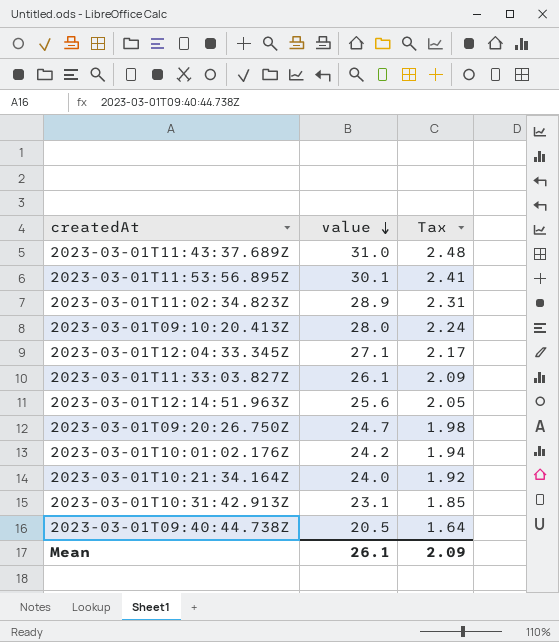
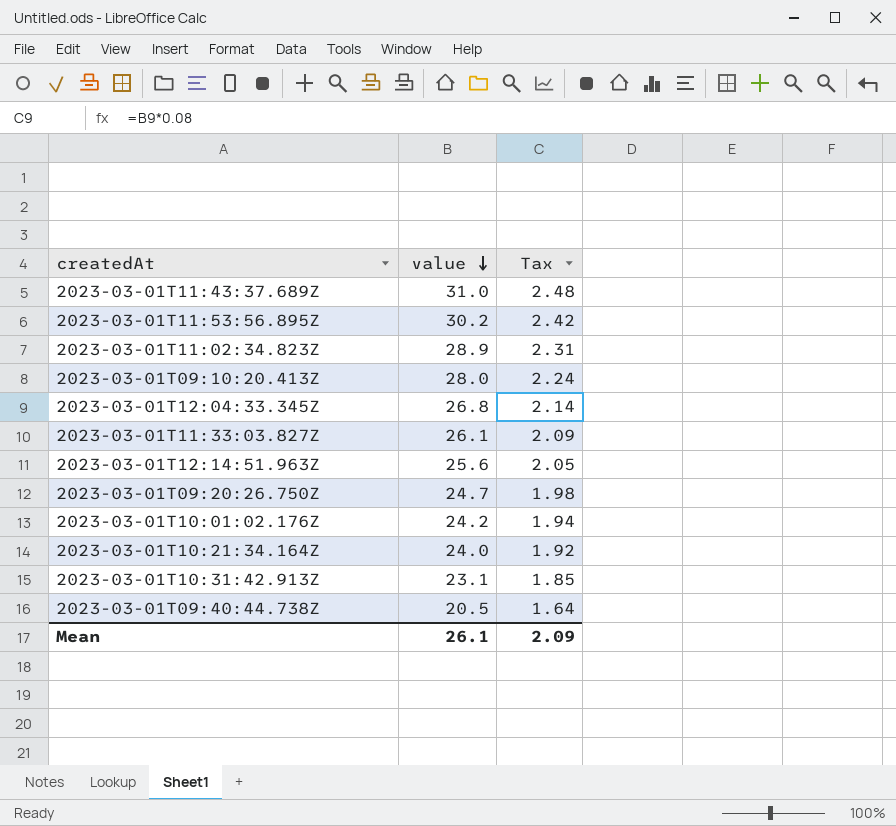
2023-03-01T11:53:56.895Z | value: 30.1 -> 30.2
2023-03-01T11:53:56.895Z | Tax: 2.41 -> 2.42
2023-03-01T12:04:33.345Z | value: 27.1 -> 26.8
2023-03-01T12:04:33.345Z | Tax: 2.17 -> 2.14

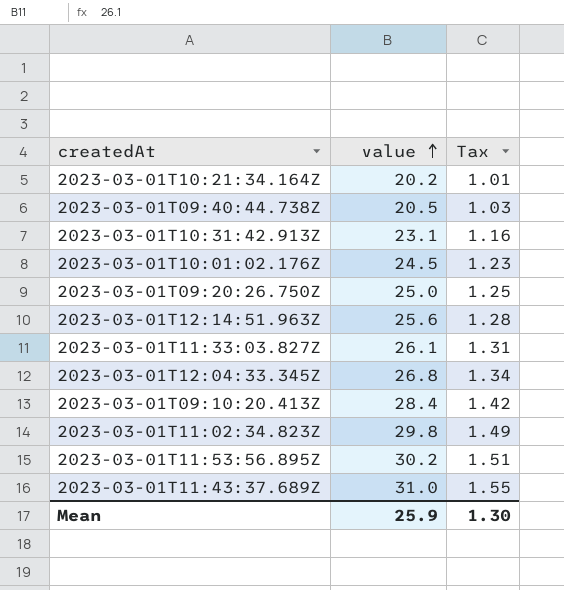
row order: value descending -> value ascending
column Tax | formula: [value] * 0.08 -> [value] * 0.05
2023-03-01T10:21:34.164Z | value: 24.0 -> 20.2
2023-03-01T10:01:02.176Z | value: 24.2 -> 24.5
2023-03-01T09:20:26.750Z | value: 24.7 -> 25.0
2023-03-01T09:10:20.413Z | value: 28.0 -> 28.4
2023-03-01T11:02:34.823Z | value: 28.9 -> 29.8
Mean | value: 26.1 -> 25.9
Mean | Tax: 2.09 -> 1.30

